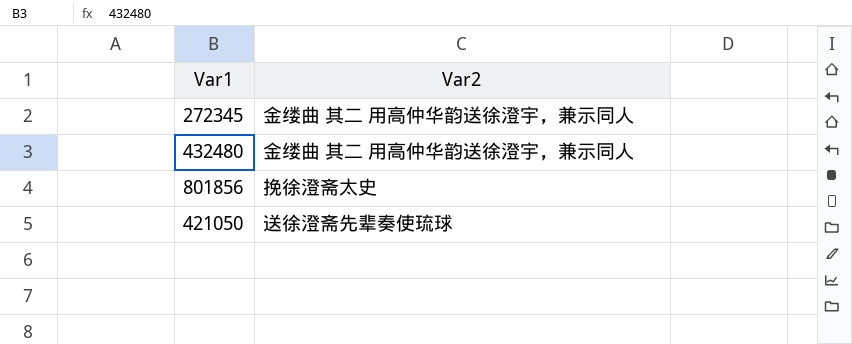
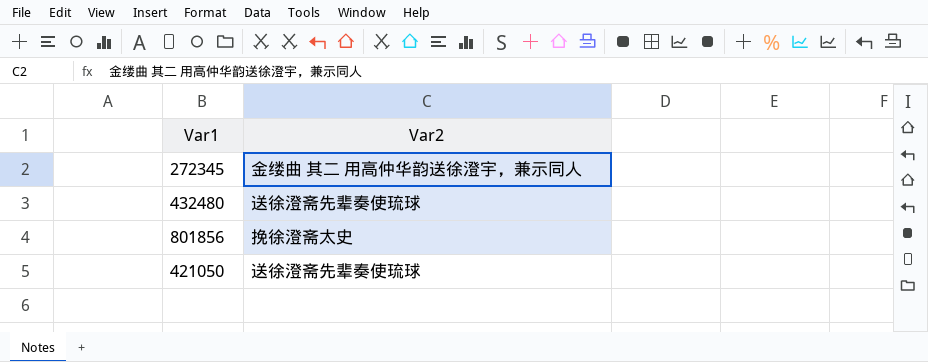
432480 | Var2: 金缕曲 其二 用高仲华韵送徐澄宇，兼示同人 -> 送徐澄斋先辈奏使琉球

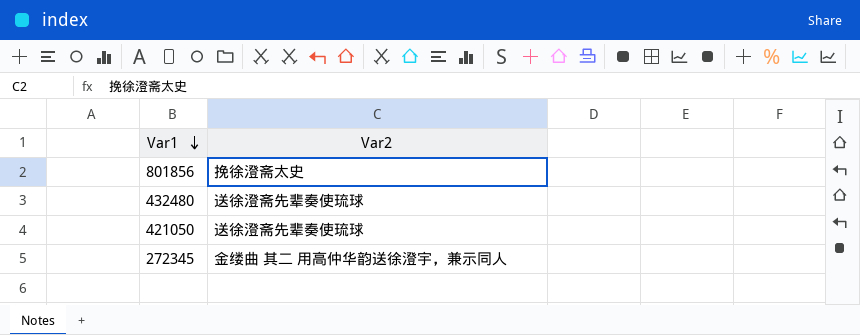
row order: none -> Var1 descending

